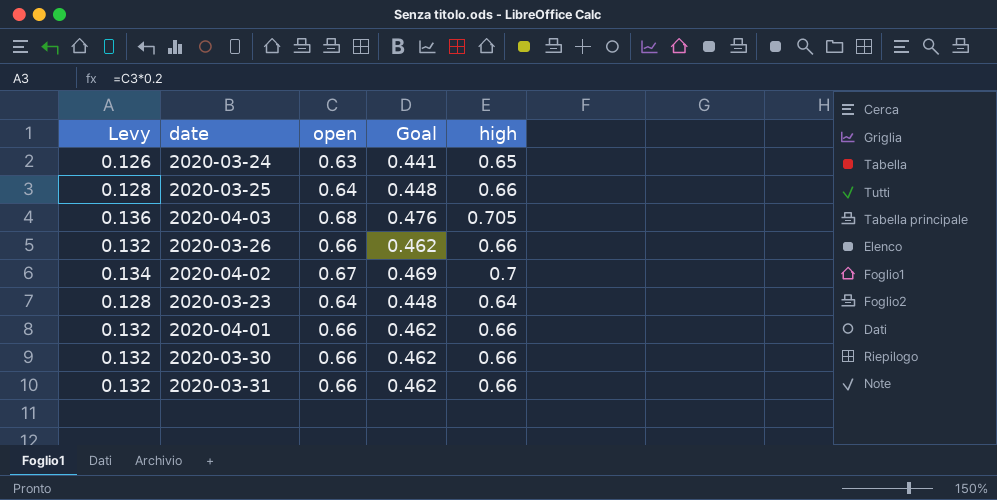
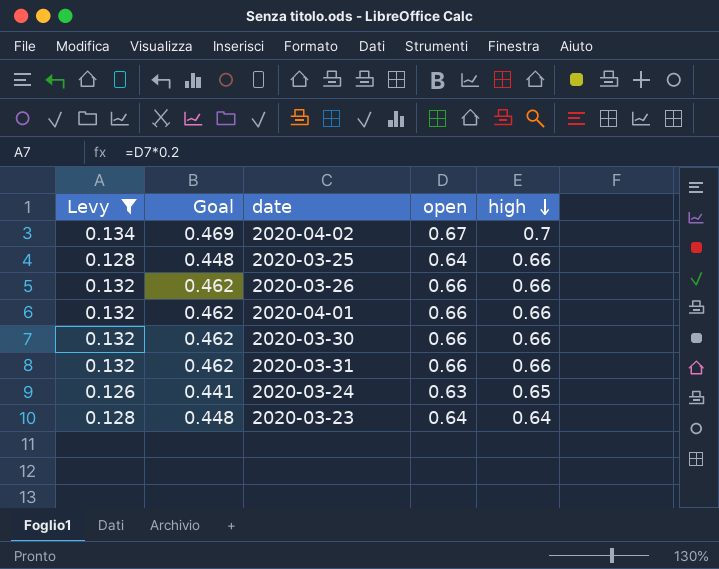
filter: none -> Levy != 0.136
row order: none -> high descending
column Goal | position: 4 -> 2

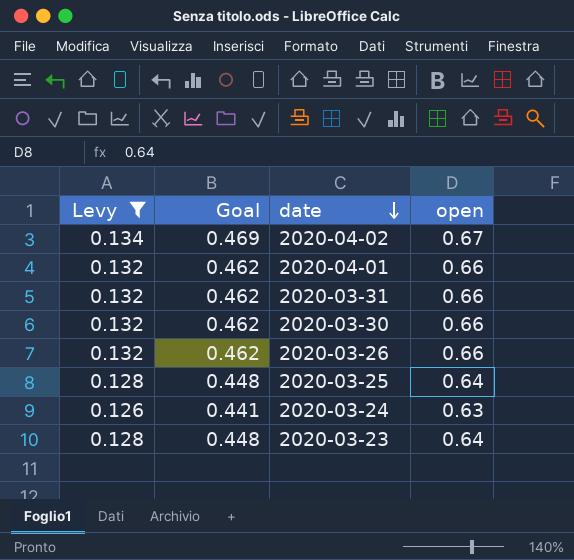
row order: high descending -> date descending
column high | position: 5 -> none

